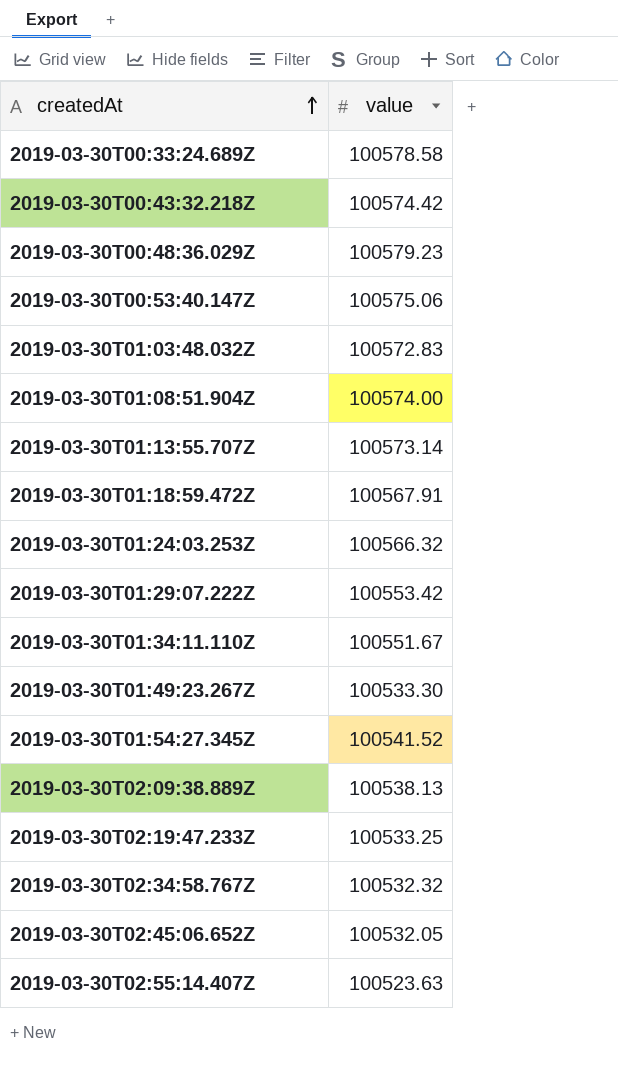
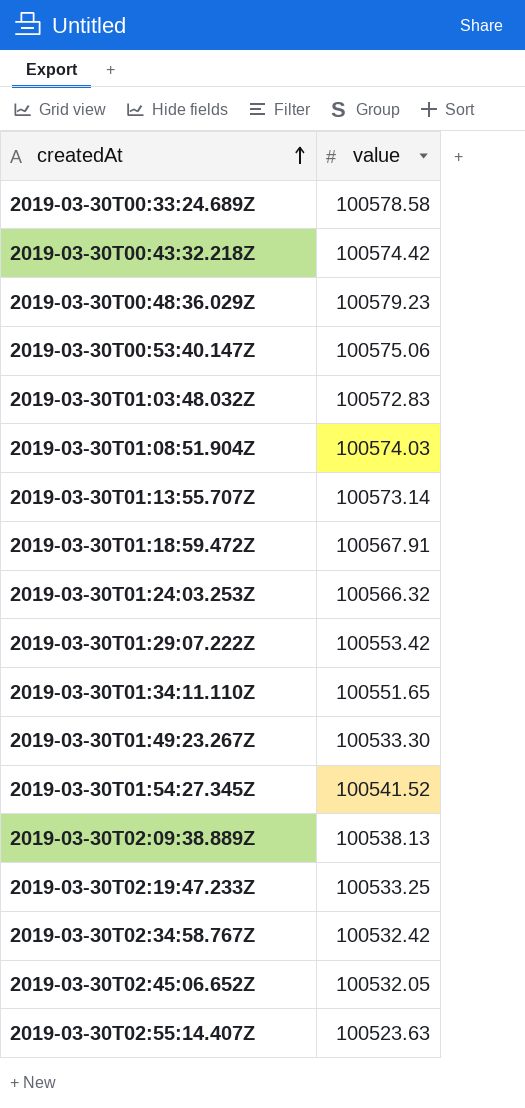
2019-03-30T01:08:51.904Z | value: 100574.00 -> 100574.03
2019-03-30T01:34:11.110Z | value: 100551.67 -> 100551.65
2019-03-30T02:34:58.767Z | value: 100532.32 -> 100532.42

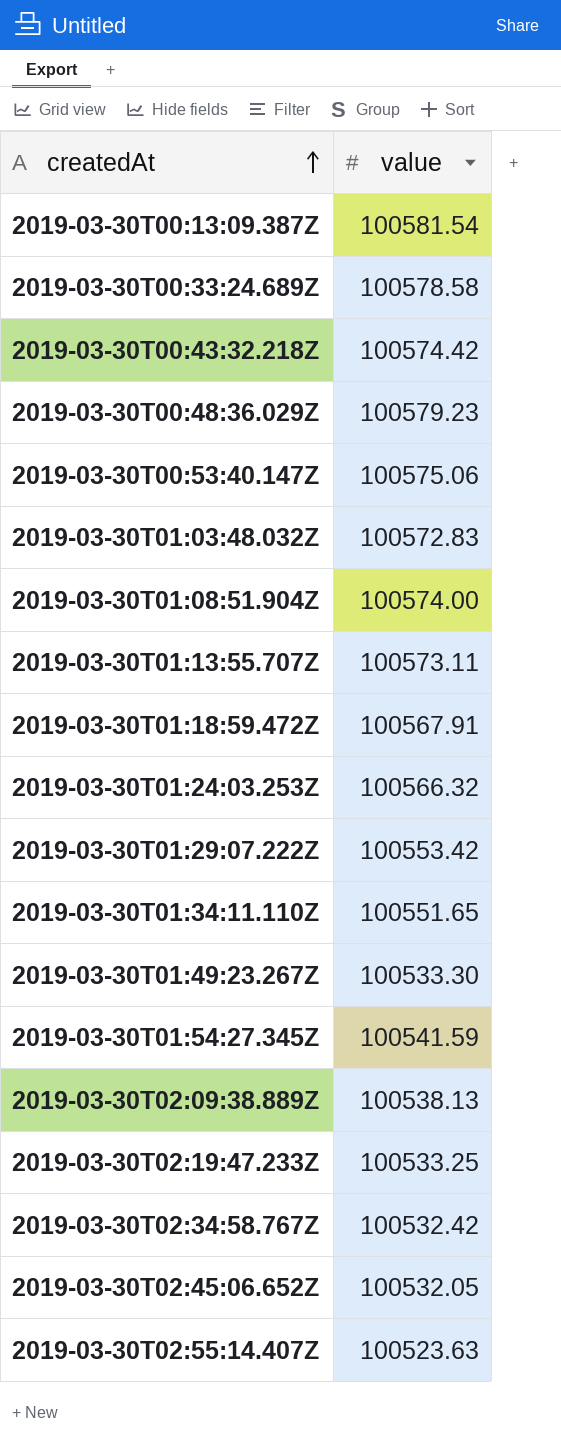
row 2019-03-30T00:13:09.387Z: none -> 100581.54
2019-03-30T01:08:51.904Z | value: 100574.03 -> 100574.00
2019-03-30T01:13:55.707Z | value: 100573.14 -> 100573.11
2019-03-30T01:54:27.345Z | value: 100541.52 -> 100541.59

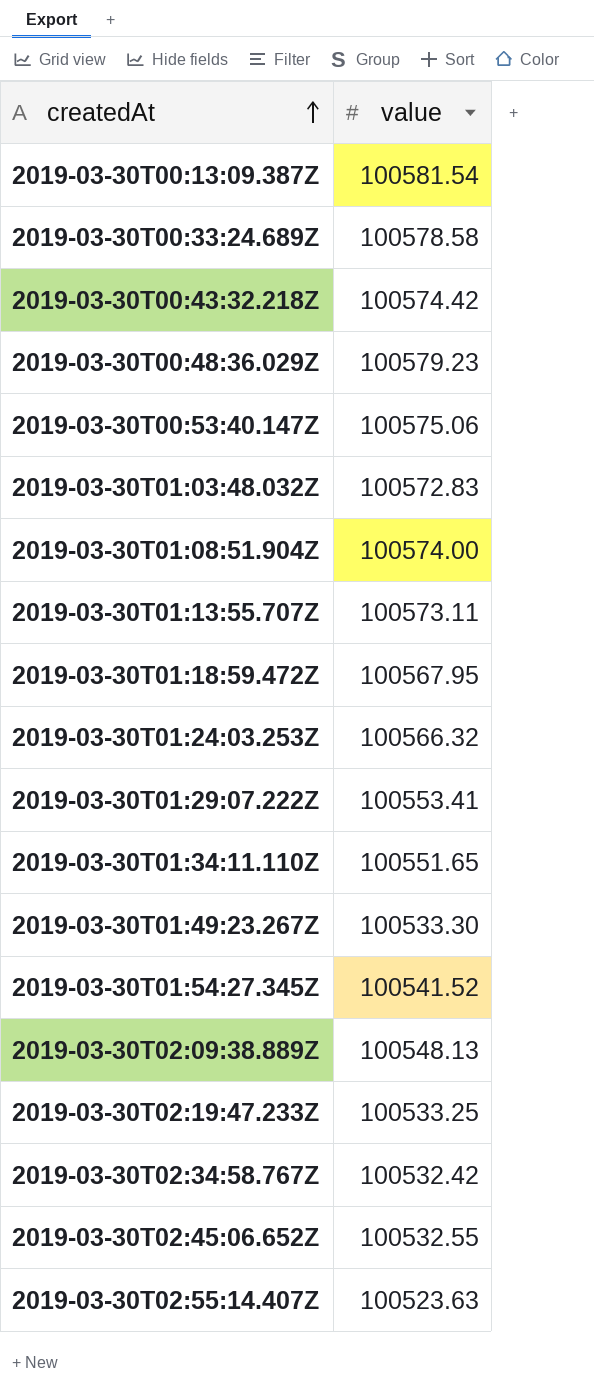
2019-03-30T01:18:59.472Z | value: 100567.91 -> 100567.95
2019-03-30T01:29:07.222Z | value: 100553.42 -> 100553.41
2019-03-30T01:54:27.345Z | value: 100541.59 -> 100541.52
2019-03-30T02:09:38.889Z | value: 100538.13 -> 100548.13
2019-03-30T02:45:06.652Z | value: 100532.05 -> 100532.55

